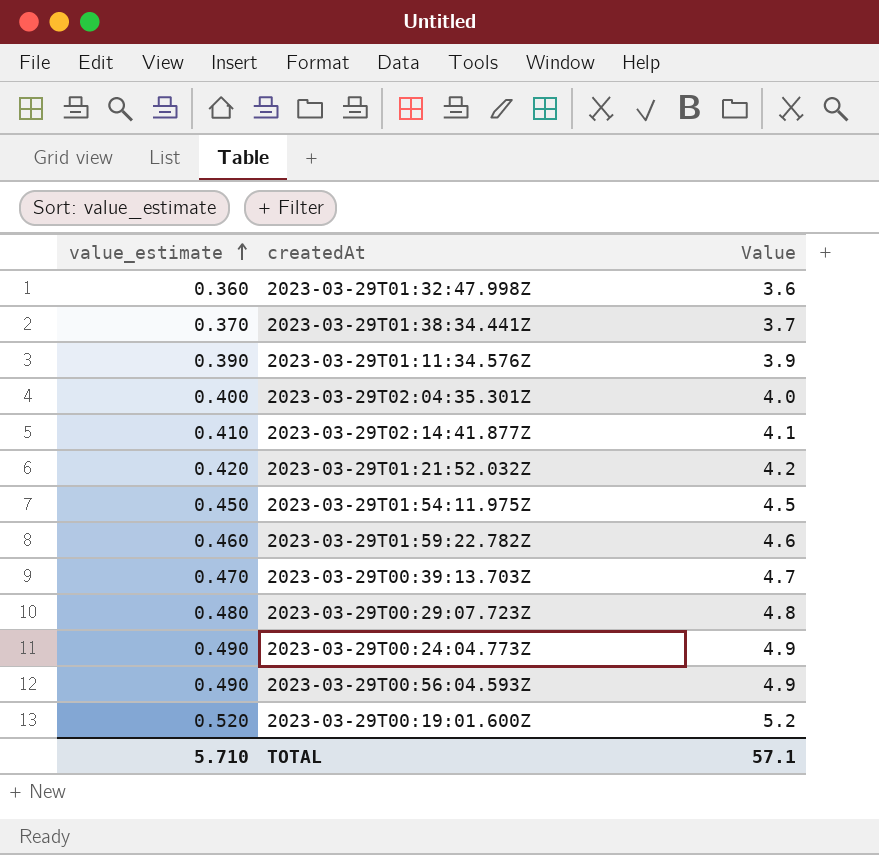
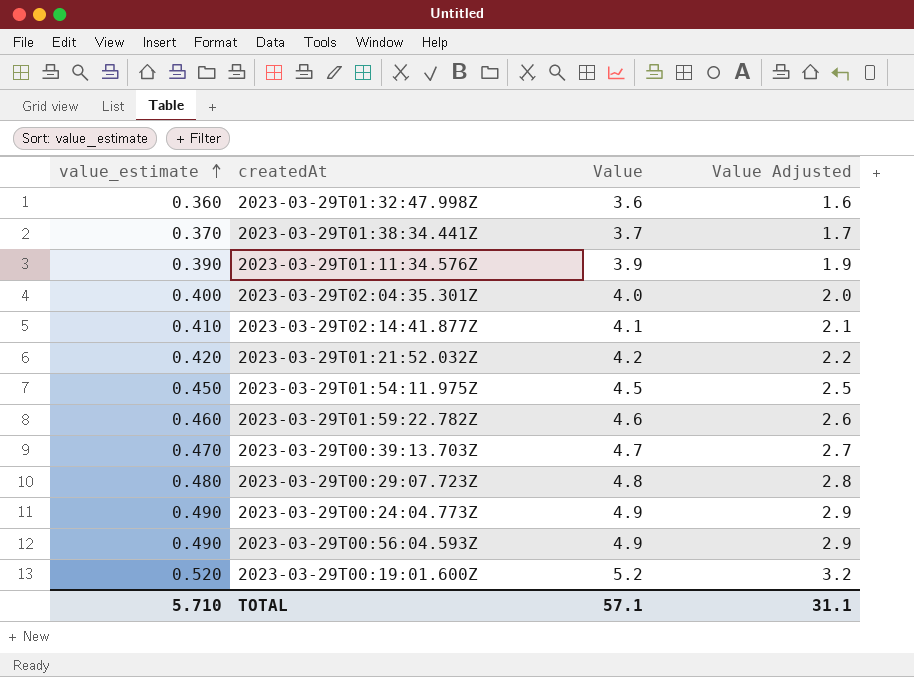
column Value Adjusted | formula: none -> [Value] - 2

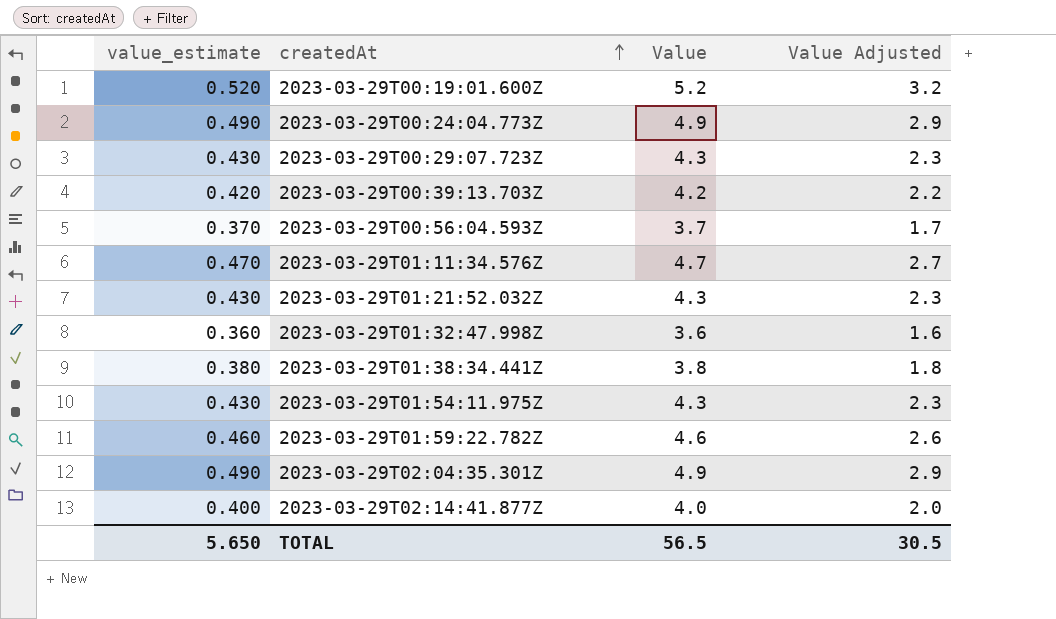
row order: value_estimate ascending -> createdAt ascending
2023-03-29T00:29:07.723Z | value_estimate: 0.480 -> 0.430
2023-03-29T00:29:07.723Z | Value: 4.8 -> 4.3
2023-03-29T00:29:07.723Z | Value Adjusted: 2.8 -> 2.3
2023-03-29T00:39:13.703Z | value_estimate: 0.470 -> 0.420
2023-03-29T00:39:13.703Z | Value: 4.7 -> 4.2
2023-03-29T00:39:13.703Z | Value Adjusted: 2.7 -> 2.2
2023-03-29T00:56:04.593Z | value_estimate: 0.490 -> 0.370
2023-03-29T00:56:04.593Z | Value: 4.9 -> 3.7
2023-03-29T00:56:04.593Z | Value Adjusted: 2.9 -> 1.7
2023-03-29T01:11:34.576Z | value_estimate: 0.390 -> 0.470
2023-03-29T01:11:34.576Z | Value: 3.9 -> 4.7
2023-03-29T01:11:34.576Z | Value Adjusted: 1.9 -> 2.7
2023-03-29T01:21:52.032Z | value_estimate: 0.420 -> 0.430
2023-03-29T01:21:52.032Z | Value: 4.2 -> 4.3
2023-03-29T01:21:52.032Z | Value Adjusted: 2.2 -> 2.3
2023-03-29T01:38:34.441Z | value_estimate: 0.370 -> 0.380
2023-03-29T01:38:34.441Z | Value: 3.7 -> 3.8
2023-03-29T01:38:34.441Z | Value Adjusted: 1.7 -> 1.8
2023-03-29T01:54:11.975Z | value_estimate: 0.450 -> 0.430
2023-03-29T01:54:11.975Z | Value: 4.5 -> 4.3
2023-03-29T01:54:11.975Z | Value Adjusted: 2.5 -> 2.3
2023-03-29T02:04:35.301Z | value_estimate: 0.400 -> 0.490
2023-03-29T02:04:35.301Z | Value: 4.0 -> 4.9
2023-03-29T02:04:35.301Z | Value Adjusted: 2.0 -> 2.9
2023-03-29T02:14:41.877Z | value_estimate: 0.410 -> 0.400
2023-03-29T02:14:41.877Z | Value: 4.1 -> 4.0
2023-03-29T02:14:41.877Z | Value Adjusted: 2.1 -> 2.0
TOTAL | value_estimate: 5.710 -> 5.650
TOTAL | Value: 57.1 -> 56.5
TOTAL | Value Adjusted: 31.1 -> 30.5

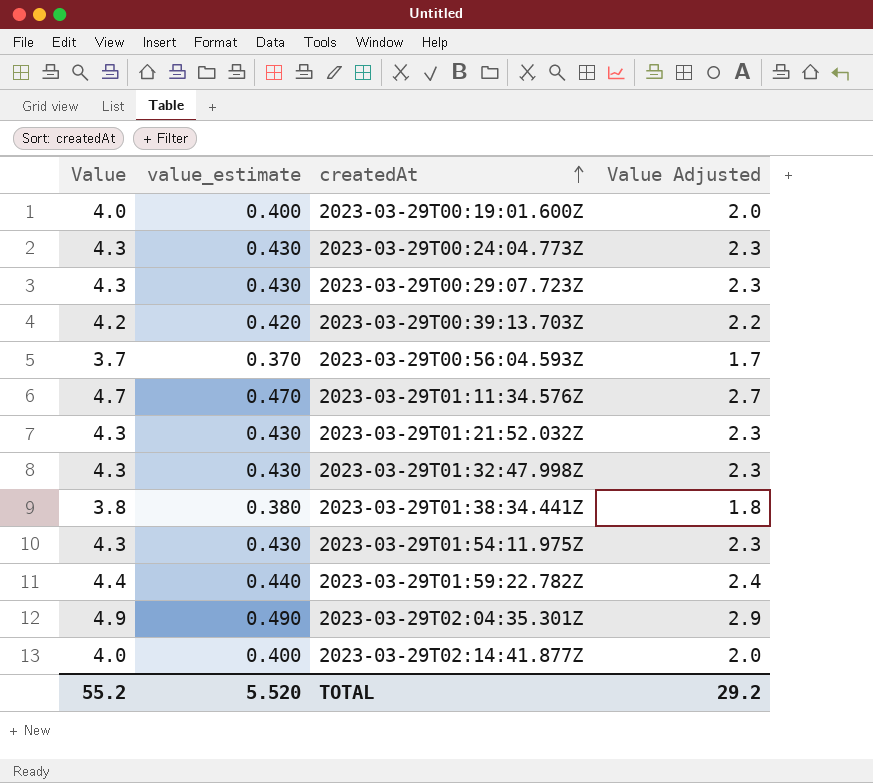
column Value | position: 3 -> 1
2023-03-29T00:19:01.600Z | Value: 5.2 -> 4.0
2023-03-29T00:19:01.600Z | value_estimate: 0.520 -> 0.400
2023-03-29T00:19:01.600Z | Value Adjusted: 3.2 -> 2.0
2023-03-29T00:24:04.773Z | Value: 4.9 -> 4.3
2023-03-29T00:24:04.773Z | value_estimate: 0.490 -> 0.430
2023-03-29T00:24:04.773Z | Value Adjusted: 2.9 -> 2.3
2023-03-29T01:32:47.998Z | Value: 3.6 -> 4.3
2023-03-29T01:32:47.998Z | value_estimate: 0.360 -> 0.430
2023-03-29T01:32:47.998Z | Value Adjusted: 1.6 -> 2.3
2023-03-29T01:59:22.782Z | Value: 4.6 -> 4.4
2023-03-29T01:59:22.782Z | value_estimate: 0.460 -> 0.440
2023-03-29T01:59:22.782Z | Value Adjusted: 2.6 -> 2.4
TOTAL | Value: 56.5 -> 55.2
TOTAL | value_estimate: 5.650 -> 5.520
TOTAL | Value Adjusted: 30.5 -> 29.2

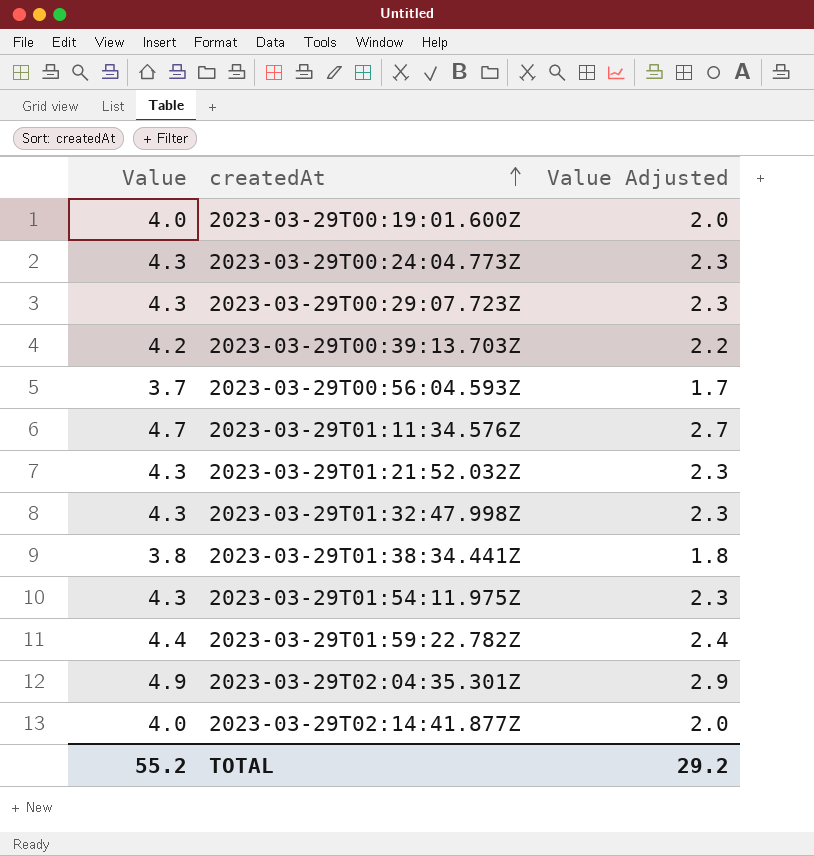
column value_estimate | formula: [Value] * 0.1 -> none

